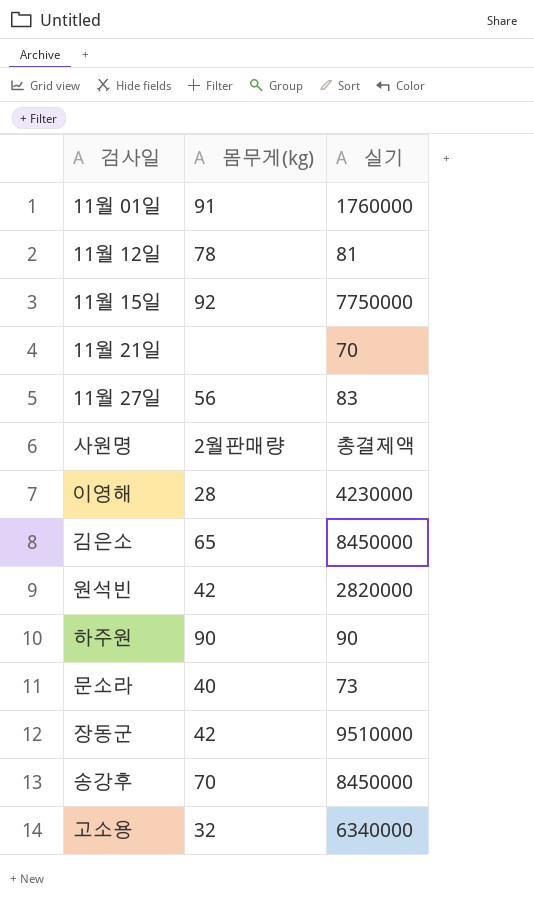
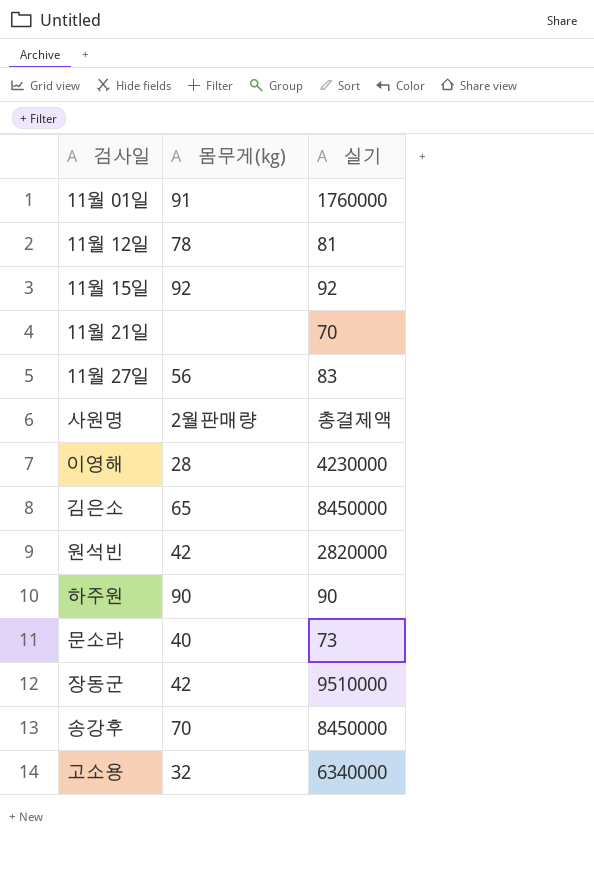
11월 15일 | 실기: 7750000 -> 92

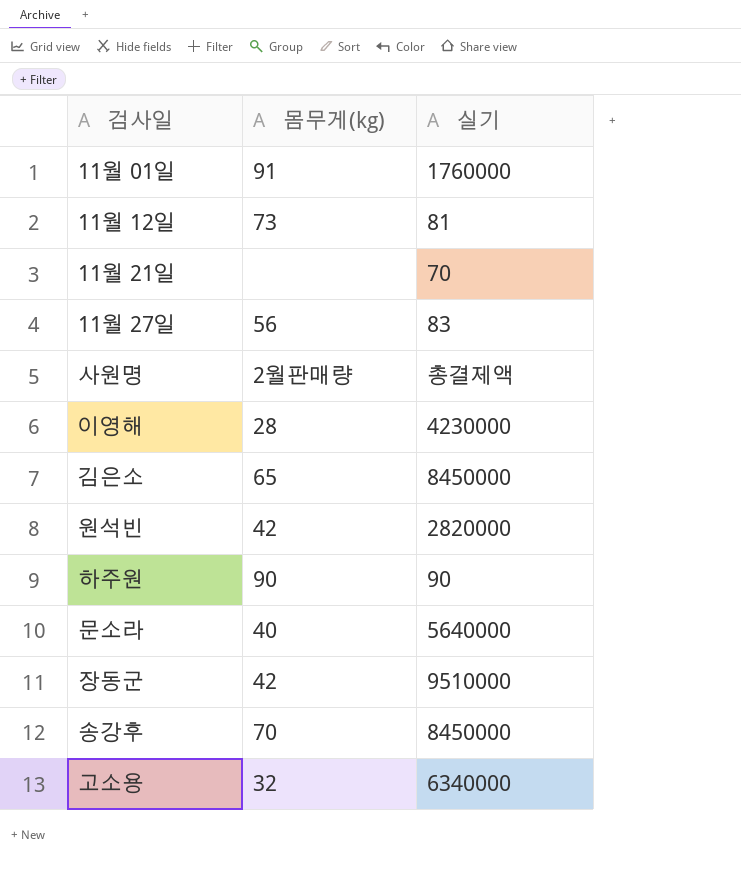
row 11월 15일: 92 | 92 -> none
11월 12일 | 몸무게(kg): 78 -> 73
문소라 | 실기: 73 -> 5640000

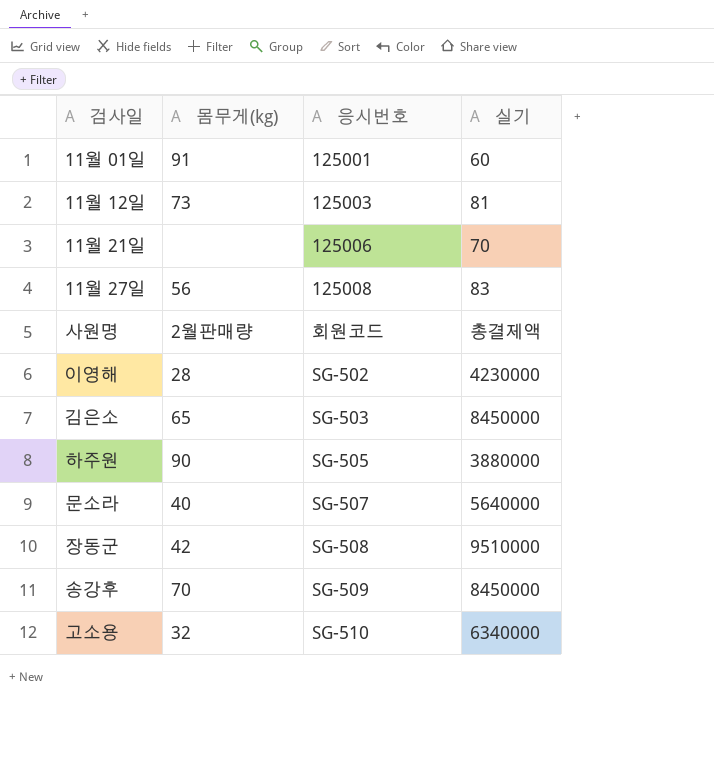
column 응시번호 | position: none -> 3
row 원석빈: 42 | 2820000 -> none
11월 01일 | 실기: 1760000 -> 60
하주원 | 실기: 90 -> 3880000

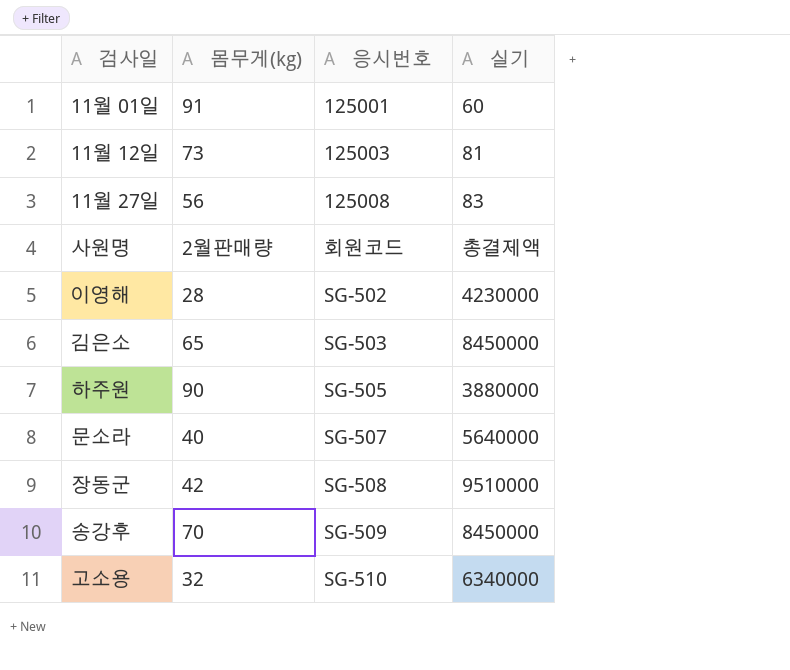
row 11월 21일: none | 125006 | 70 -> none

